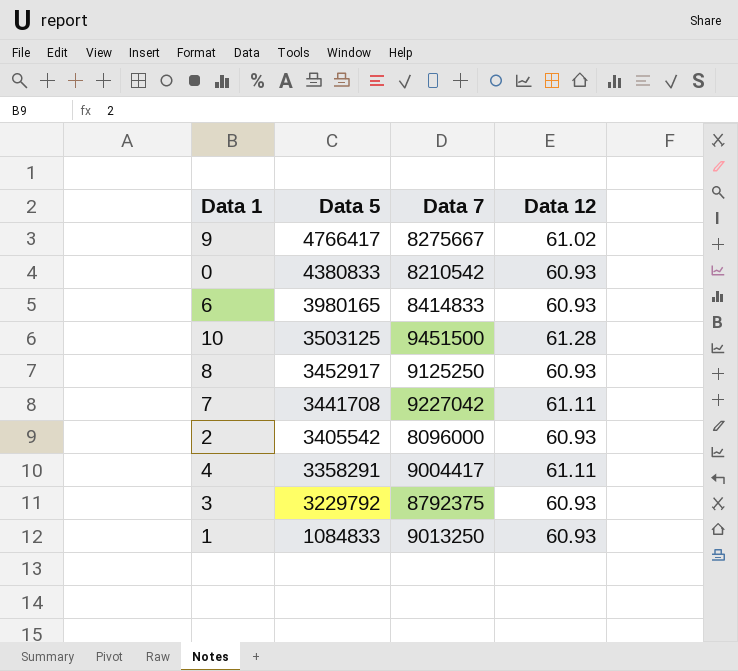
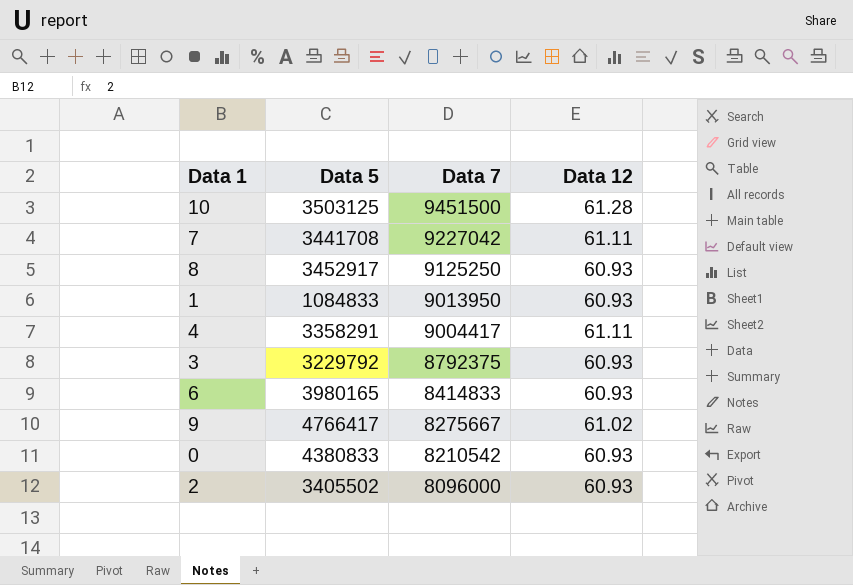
row order: Data 5 descending -> Data 7 descending
1 | Data 7: 9013250 -> 9013950
2 | Data 5: 3405542 -> 3405502

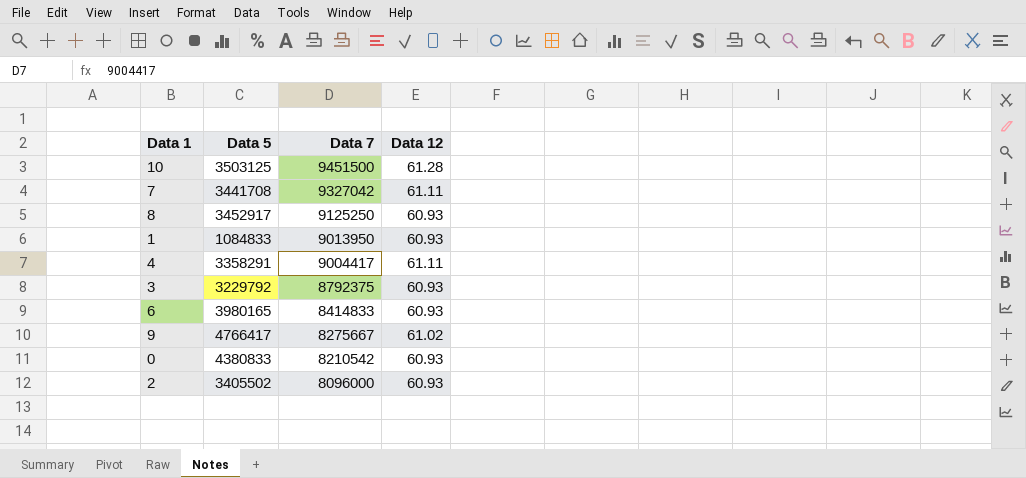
7 | Data 7: 9227042 -> 9327042

